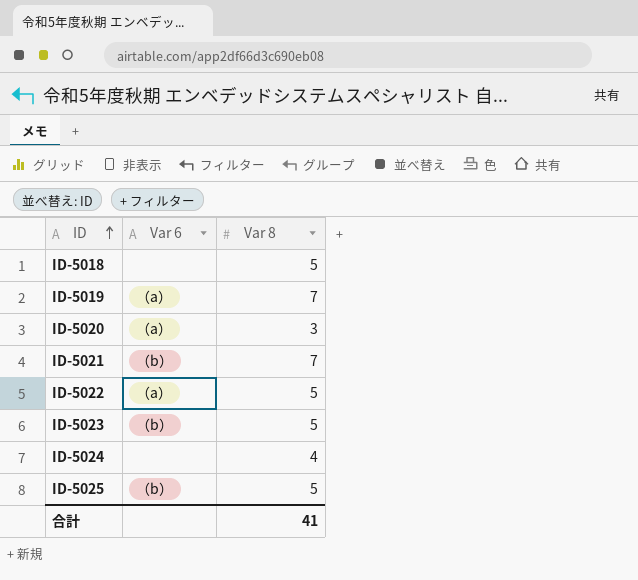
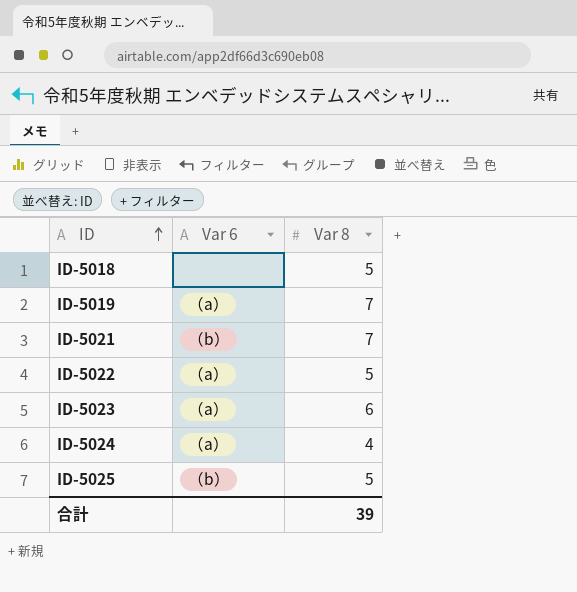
row ID-5020: （a） | 3 -> none
ID-5023 | Var 6: （b） -> （a）
ID-5023 | Var 8: 5 -> 6
ID-5024 | Var 6: none -> （a）
合計 | Var 8: 41 -> 39

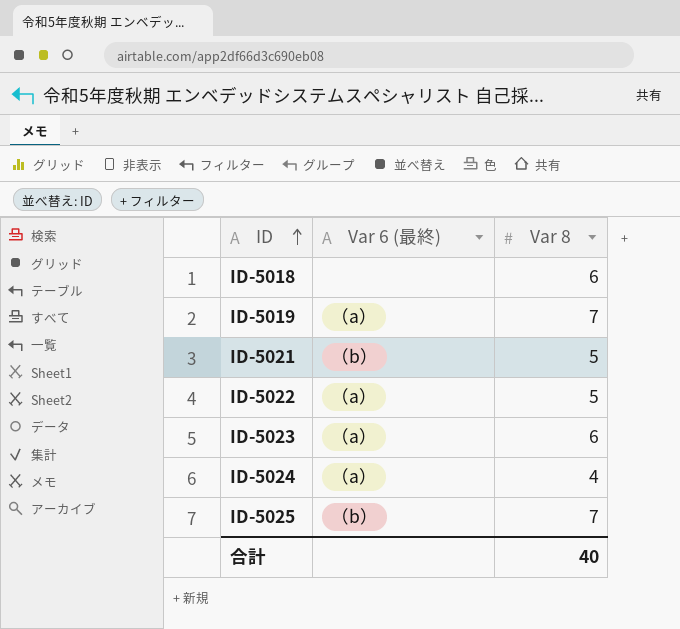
column name: Var 6 -> Var 6 (最終)
ID-5018 | Var 8: 5 -> 6
ID-5021 | Var 8: 7 -> 5
ID-5025 | Var 8: 5 -> 7
合計 | Var 8: 39 -> 40

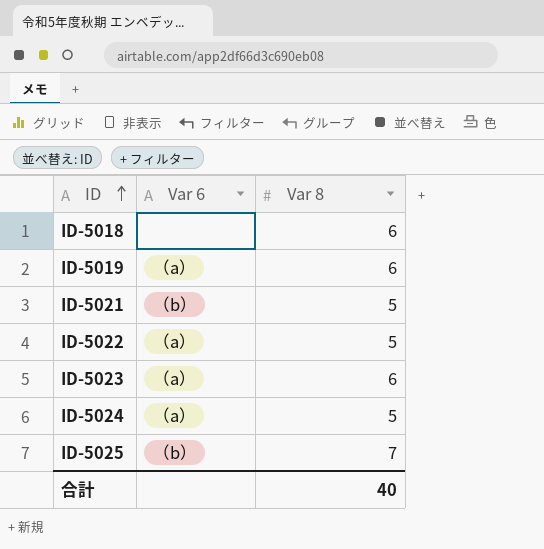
column name: Var 6 (最終) -> Var 6
ID-5019 | Var 8: 7 -> 6
ID-5024 | Var 8: 4 -> 5

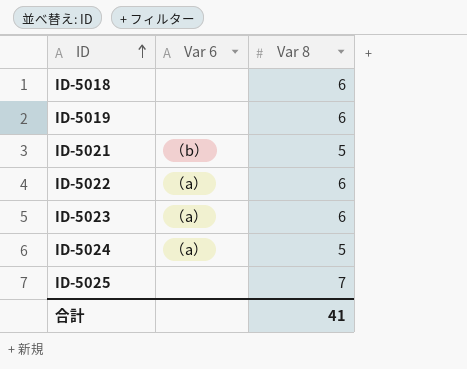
ID-5019 | Var 6: （a） -> none
ID-5022 | Var 8: 5 -> 6
ID-5025 | Var 6: （b） -> none
合計 | Var 8: 40 -> 41

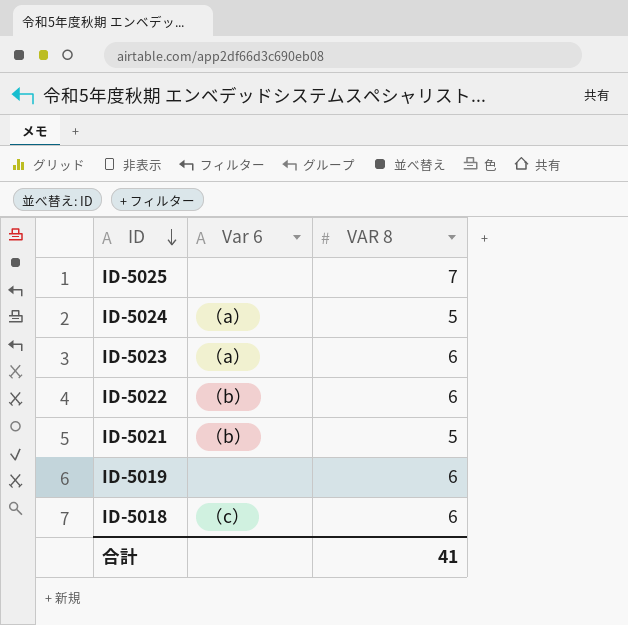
row order: ID ascending -> ID descending
column name: Var 8 -> VAR 8
ID-5022 | Var 6: （a） -> （b）
ID-5018 | Var 6: none -> （c）

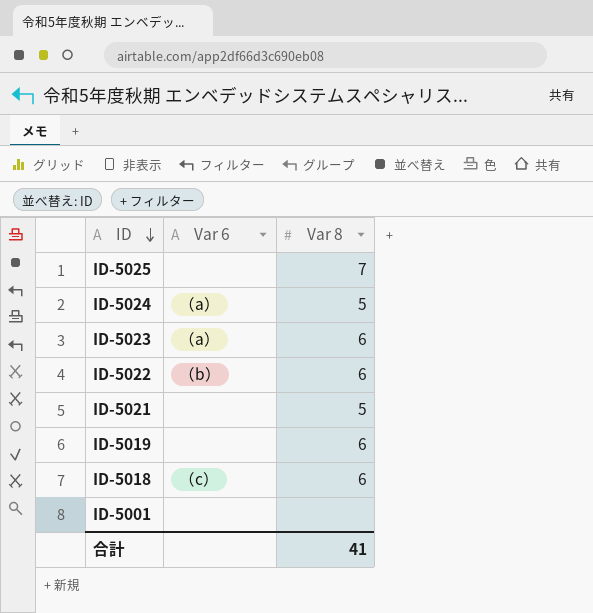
column name: VAR 8 -> Var 8
ID-5021 | Var 6: （b） -> none
row ID-5001: none -> none | none

